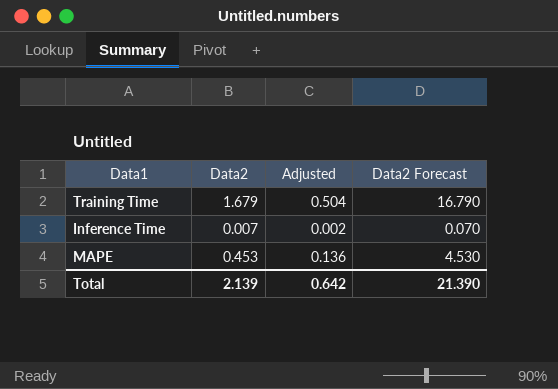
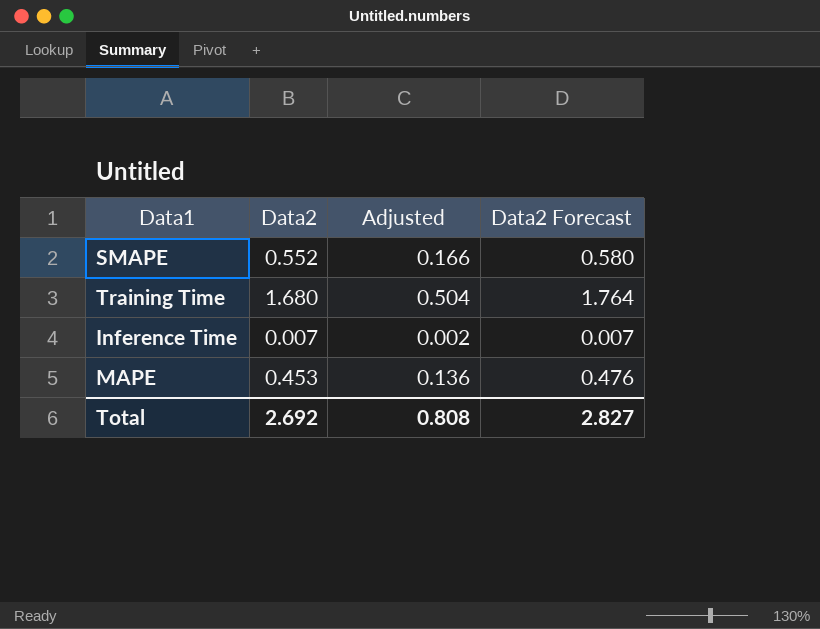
column Data2 Forecast | formula: [Data2] * 10 -> [Data2] * 1.05
row SMAPE: none -> 0.552 | 0.166 | 0.580
Training Time | Data2: 1.679 -> 1.680
Total | Data2: 2.139 -> 2.692
Total | Adjusted: 0.642 -> 0.808
Total | Data2 Forecast: 21.390 -> 2.827

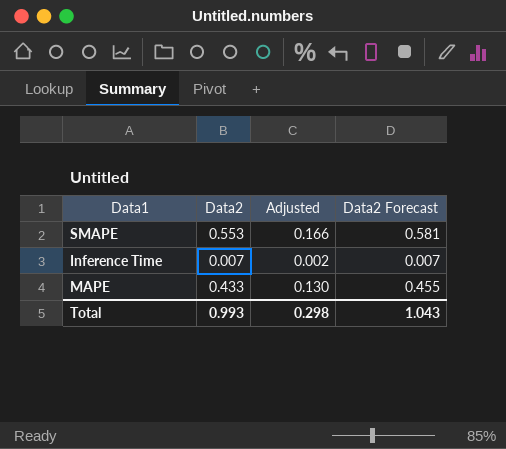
row Training Time: 1.680 | 0.504 | 1.764 -> none
SMAPE | Data2: 0.552 -> 0.553
SMAPE | Data2 Forecast: 0.580 -> 0.581
MAPE | Data2: 0.453 -> 0.433
MAPE | Adjusted: 0.136 -> 0.130
MAPE | Data2 Forecast: 0.476 -> 0.455
Total | Data2: 2.692 -> 0.993
Total | Adjusted: 0.808 -> 0.298
Total | Data2 Forecast: 2.827 -> 1.043

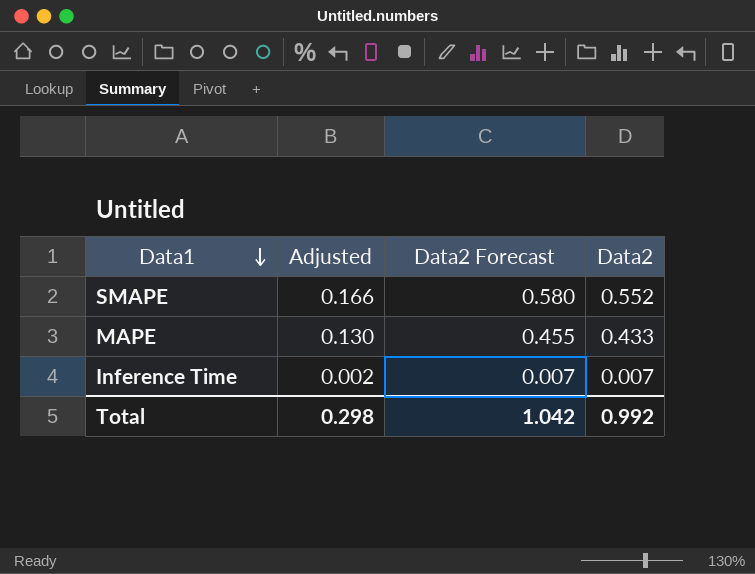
row order: none -> Data1 descending
column Data2 | position: 2 -> 4
SMAPE | Data2 Forecast: 0.581 -> 0.580
SMAPE | Data2: 0.553 -> 0.552
Total | Data2 Forecast: 1.043 -> 1.042
Total | Data2: 0.993 -> 0.992

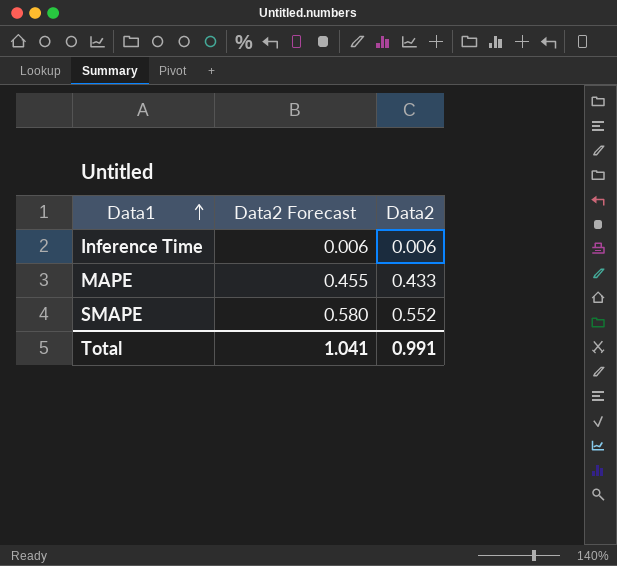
row order: Data1 descending -> Data1 ascending
column Adjusted | formula: [Data2] * 0.3 -> none
Inference Time | Data2 Forecast: 0.007 -> 0.006
Inference Time | Data2: 0.007 -> 0.006
Total | Data2 Forecast: 1.042 -> 1.041
Total | Data2: 0.992 -> 0.991

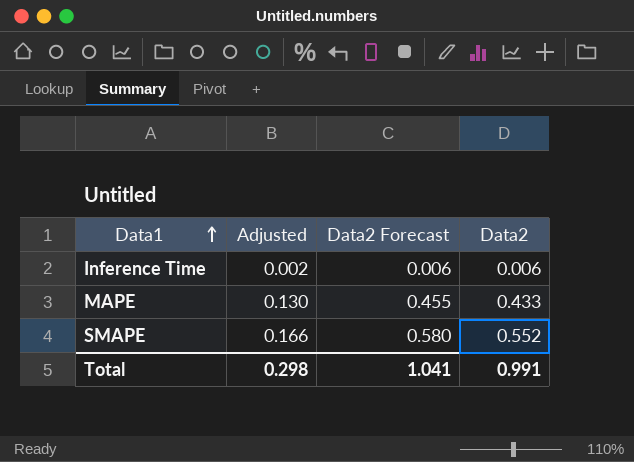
column Adjusted | formula: none -> [Data2] * 0.3

